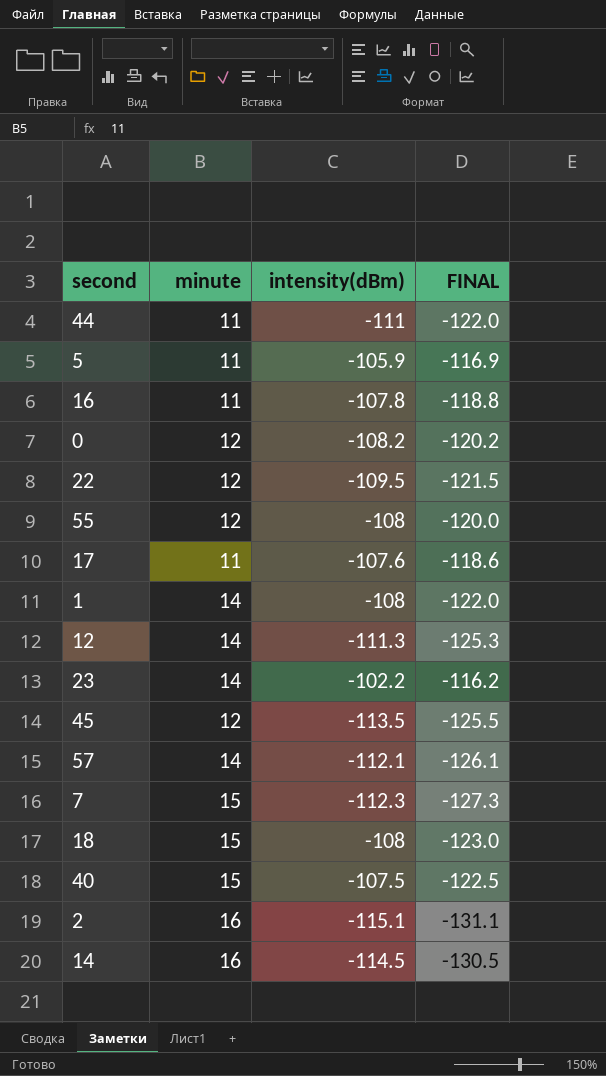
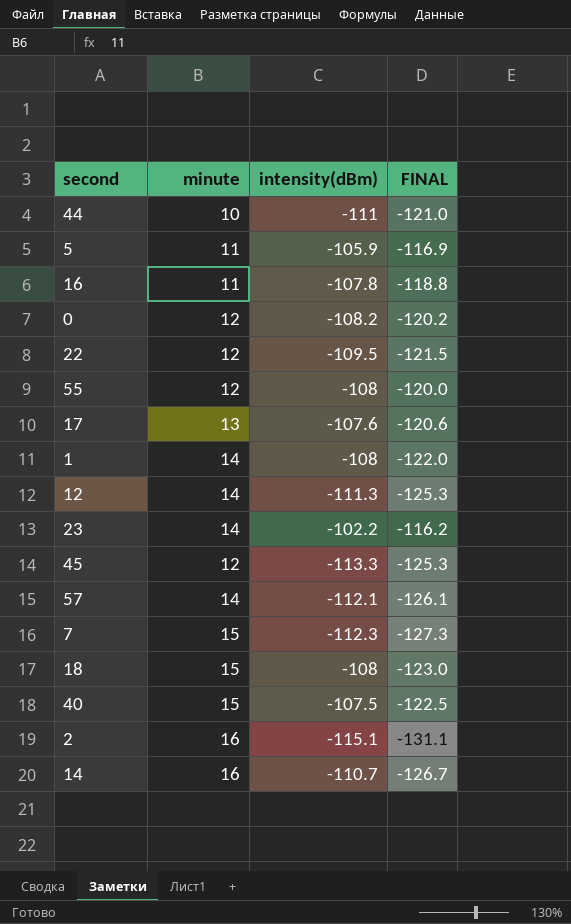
44 | minute: 11 -> 10
44 | FINAL: -122.0 -> -121.0
17 | minute: 11 -> 13
17 | FINAL: -118.6 -> -120.6
45 | intensity(dBm): -113.5 -> -113.3
45 | FINAL: -125.5 -> -125.3
14 | intensity(dBm): -114.5 -> -110.7
14 | FINAL: -130.5 -> -126.7

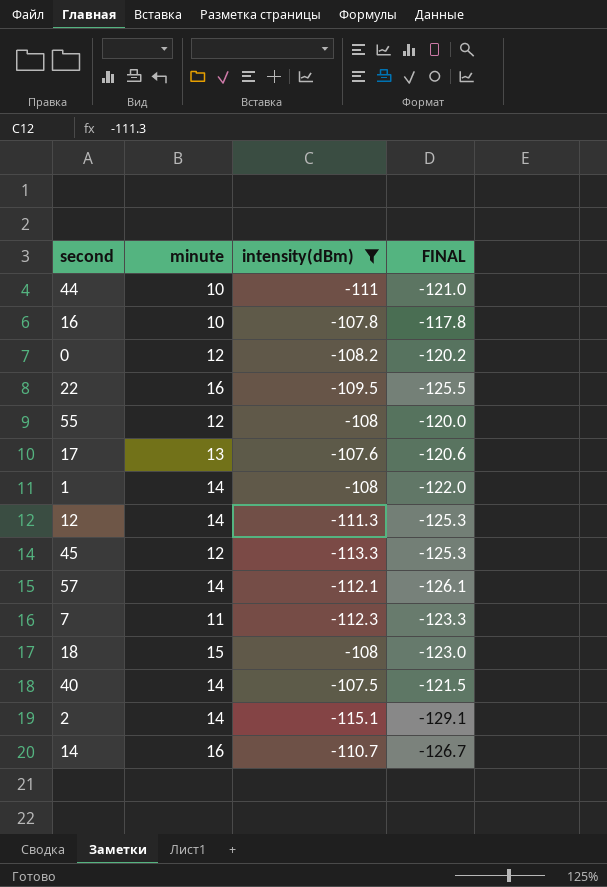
filter: none -> intensity(dBm) <= -107.5
16 | minute: 11 -> 10
16 | FINAL: -118.8 -> -117.8
22 | minute: 12 -> 16
22 | FINAL: -121.5 -> -125.5
7 | minute: 15 -> 11
7 | FINAL: -127.3 -> -123.3
40 | minute: 15 -> 14
40 | FINAL: -122.5 -> -121.5
2 | minute: 16 -> 14
2 | FINAL: -131.1 -> -129.1

